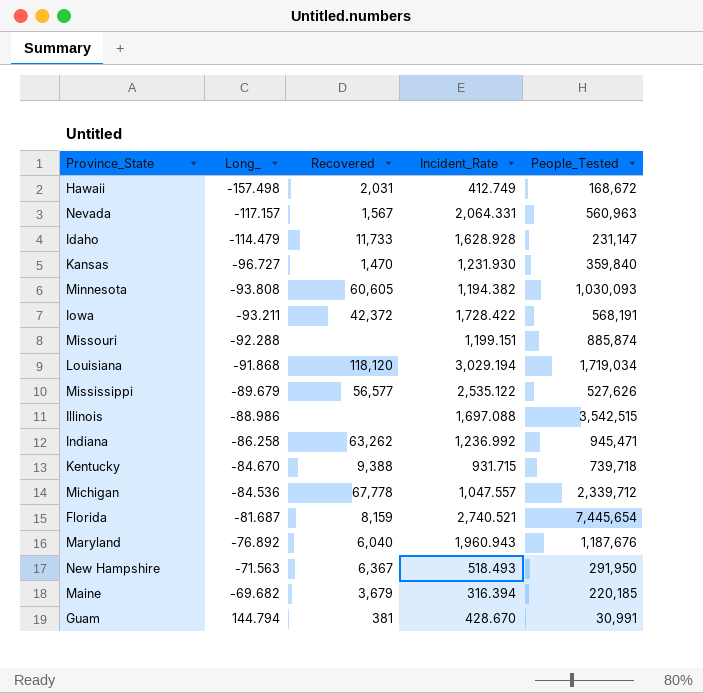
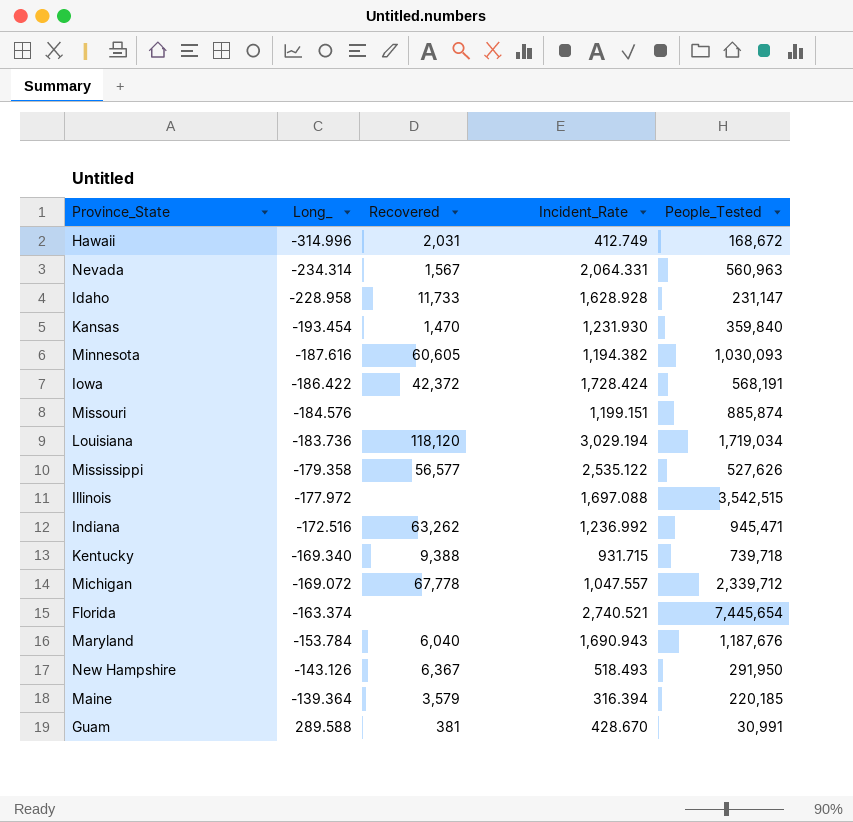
Hawaii | Long_: -157.498 -> -314.996
Nevada | Long_: -117.157 -> -234.314
Idaho | Long_: -114.479 -> -228.958
Kansas | Long_: -96.727 -> -193.454
Minnesota | Long_: -93.808 -> -187.616
Iowa | Long_: -93.211 -> -186.422
Iowa | Incident_Rate: 1,728.422 -> 1,728.424
Missouri | Long_: -92.288 -> -184.576
Louisiana | Long_: -91.868 -> -183.736
Mississippi | Long_: -89.679 -> -179.358
Illinois | Long_: -88.986 -> -177.972
Indiana | Long_: -86.258 -> -172.516
Kentucky | Long_: -84.670 -> -169.340
Michigan | Long_: -84.536 -> -169.072
Florida | Long_: -81.687 -> -163.374
Florida | Recovered: 8,159 -> none
Maryland | Long_: -76.892 -> -153.784
Maryland | Incident_Rate: 1,960.943 -> 1,690.943
New Hampshire | Long_: -71.563 -> -143.126
Maine | Long_: -69.682 -> -139.364
Maine | Recovered: 3,679 -> 3,579
Guam | Long_: 144.794 -> 289.588

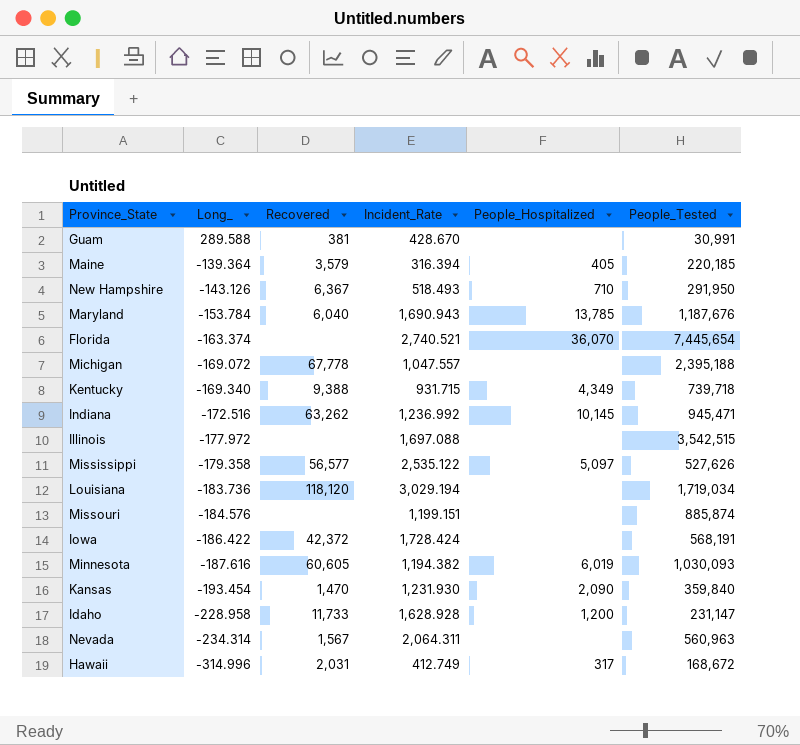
row order: Long_ ascending -> Long_ descending
column People_Hospitalized | position: none -> 5
Michigan | People_Tested: 2,339,712 -> 2,395,188
Nevada | Incident_Rate: 2,064.331 -> 2,064.311

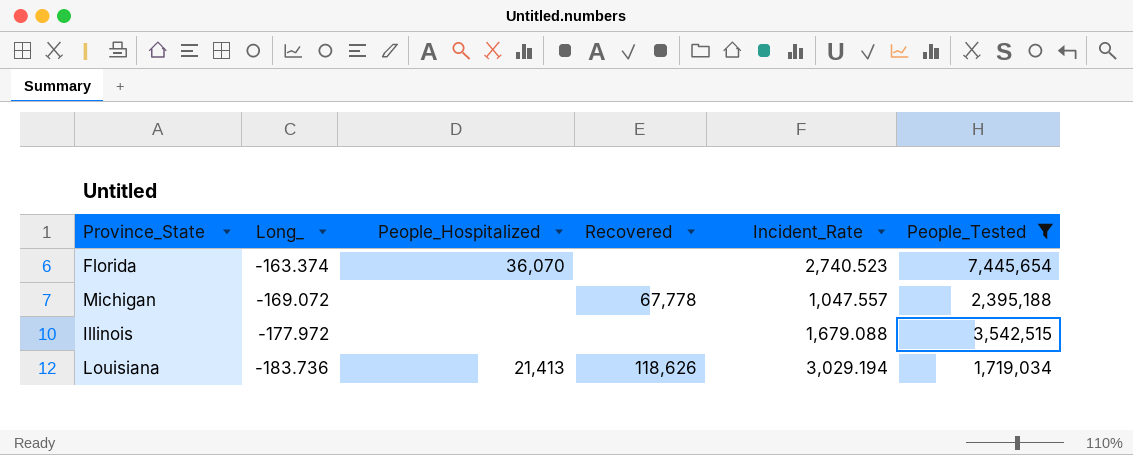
filter: none -> People_Tested >= 1,719,034
column People_Hospitalized | position: 5 -> 3
Florida | Incident_Rate: 2,740.521 -> 2,740.523
Illinois | Incident_Rate: 1,697.088 -> 1,679.088
Louisiana | People_Hospitalized: none -> 21,413
Louisiana | Recovered: 118,120 -> 118,626

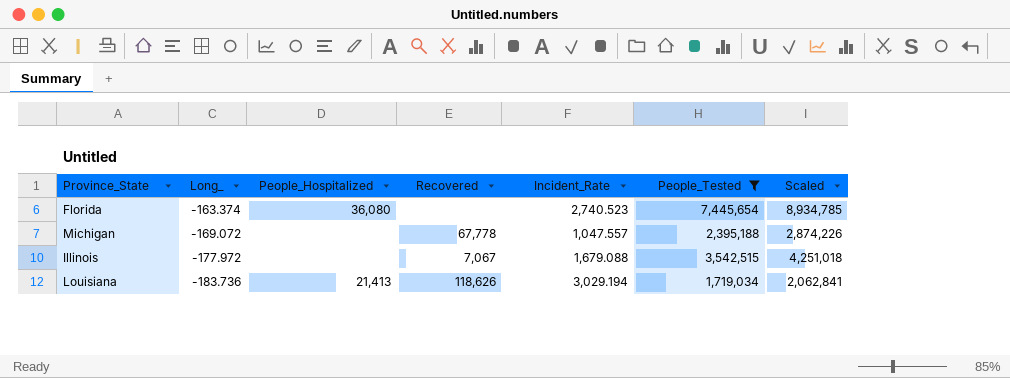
column Scaled | formula: none -> [People_Tested] * 1.2
Florida | People_Hospitalized: 36,070 -> 36,080
Illinois | Recovered: none -> 7,067

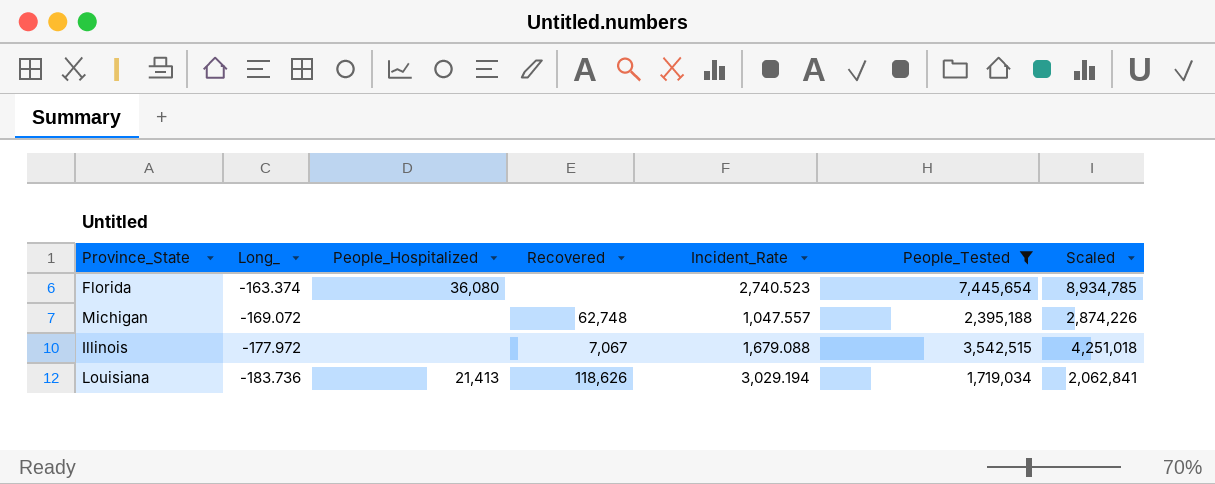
Michigan | Recovered: 67,778 -> 62,748

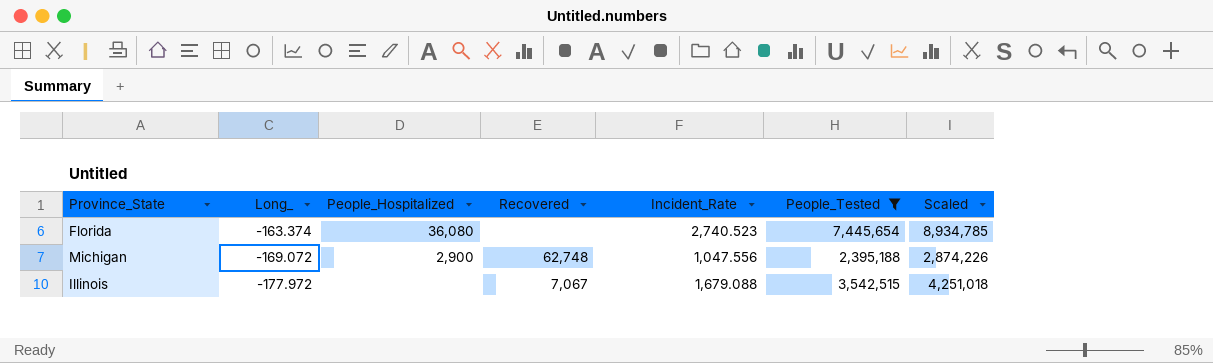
row Louisiana: -183.736 | 21,413 | 118,626 | 3,029.194 | 1,719,034 | 2,062,841 -> none
Michigan | People_Hospitalized: none -> 2,900
Michigan | Incident_Rate: 1,047.557 -> 1,047.556

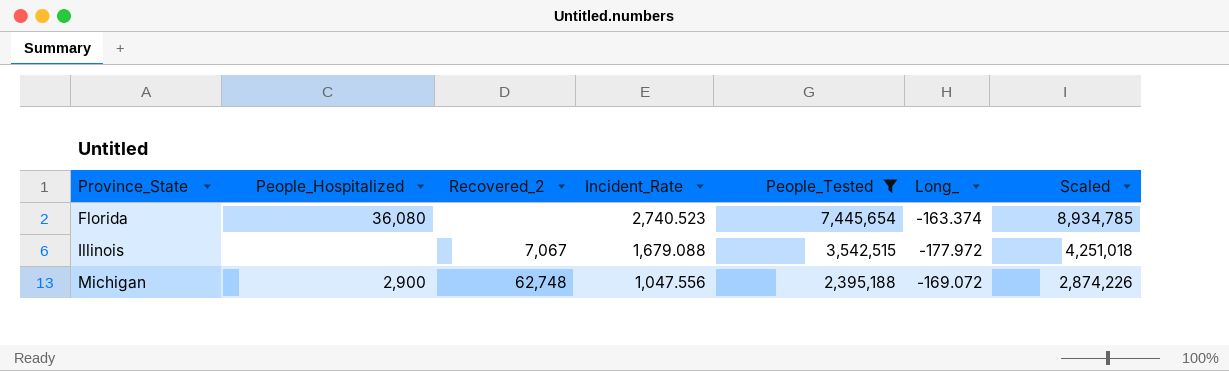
row order: Long_ descending -> Province_State ascending
column name: Recovered -> Recovered_2
column Long_ | position: 2 -> 6

